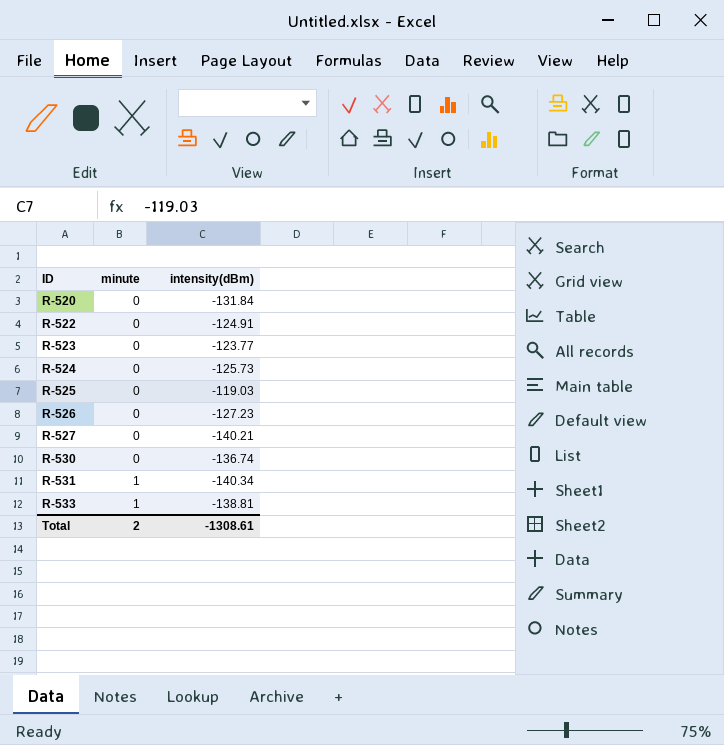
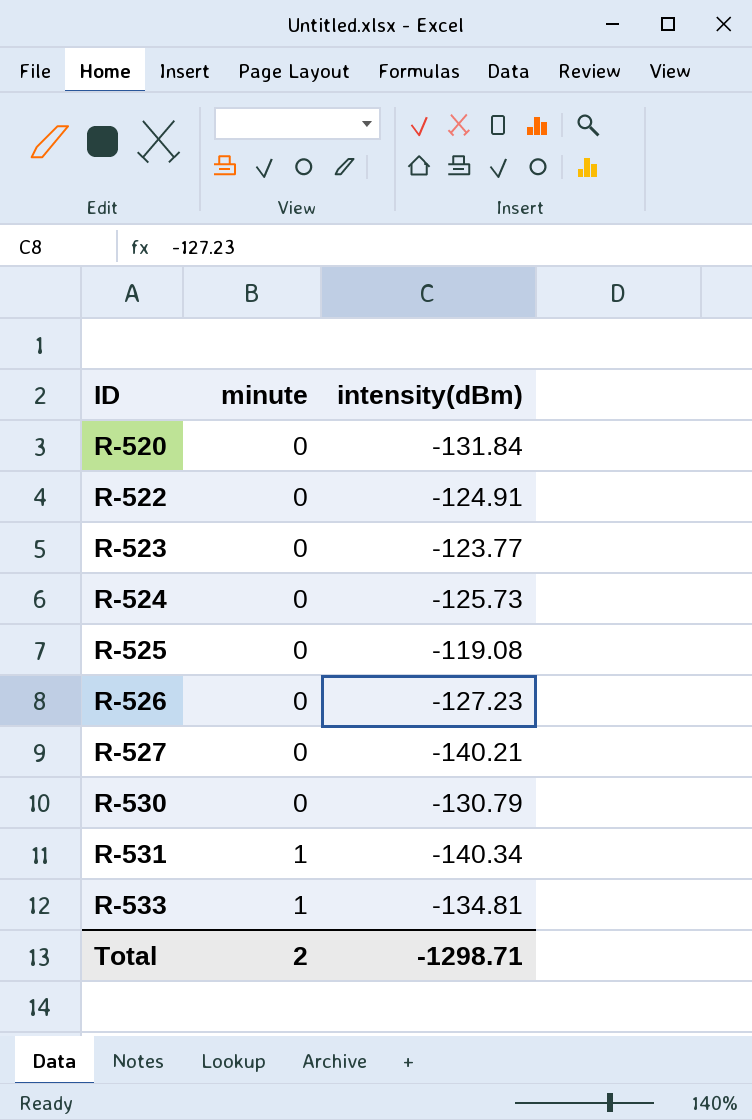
R-525 | intensity(dBm): -119.03 -> -119.08
R-530 | intensity(dBm): -136.74 -> -130.79
R-533 | intensity(dBm): -138.81 -> -134.81
Total | intensity(dBm): -1308.61 -> -1298.71

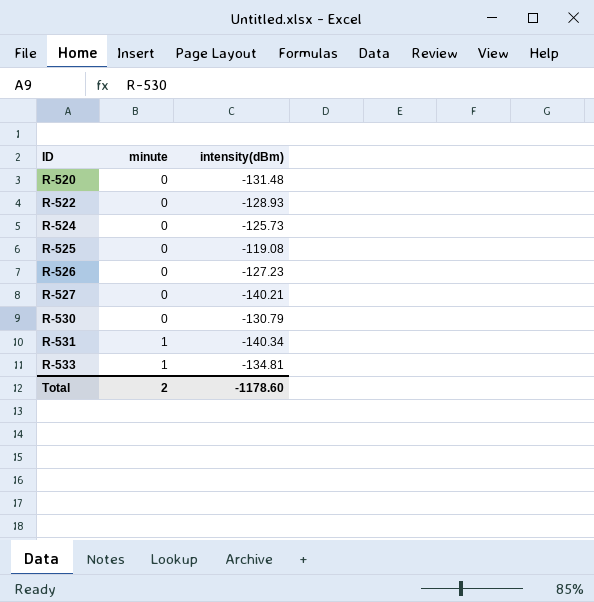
row R-523: 0 | -123.77 -> none
R-520 | intensity(dBm): -131.84 -> -131.48
R-522 | intensity(dBm): -124.91 -> -128.93
Total | intensity(dBm): -1298.71 -> -1178.60

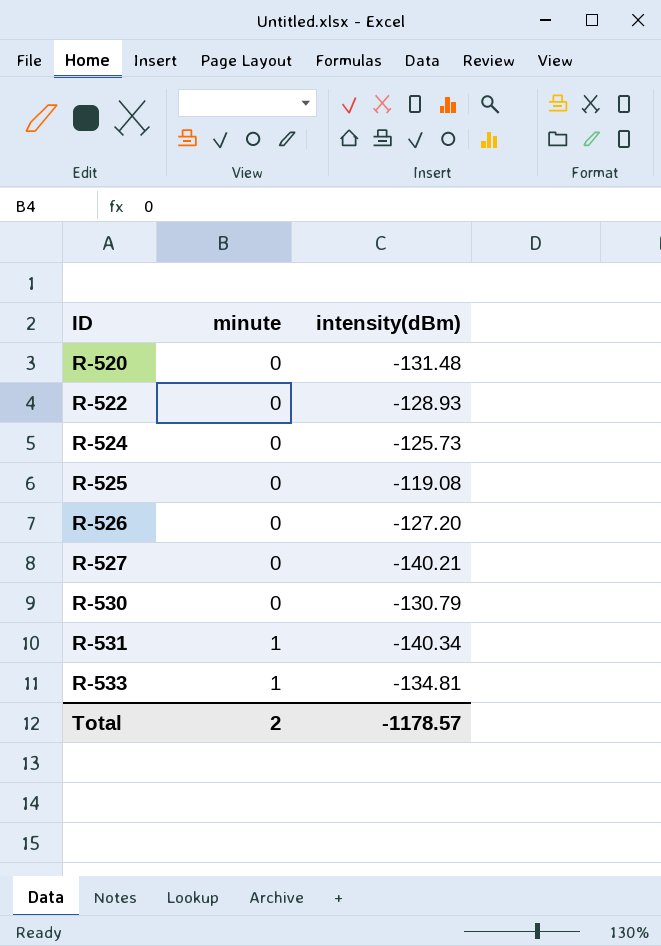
R-526 | intensity(dBm): -127.23 -> -127.20
Total | intensity(dBm): -1178.60 -> -1178.57

